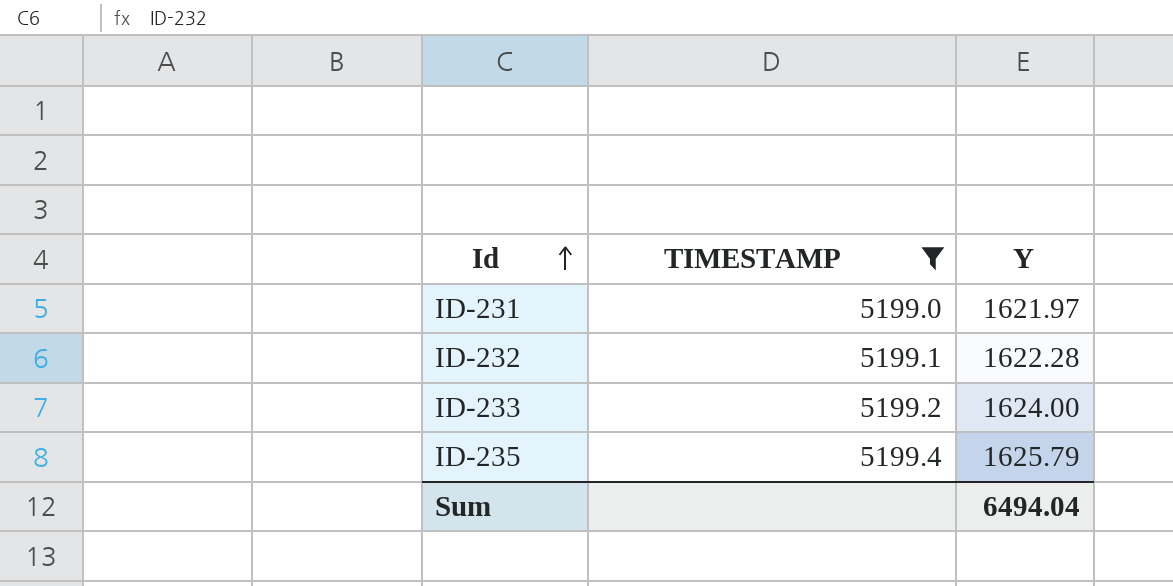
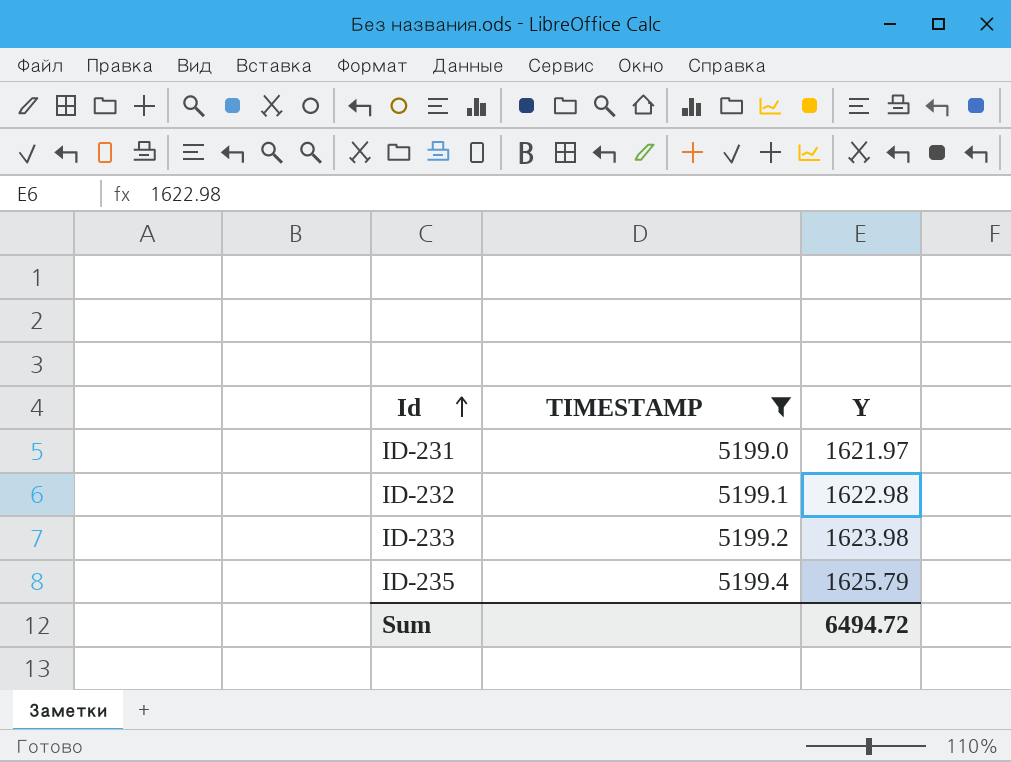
ID-232 | Y: 1622.28 -> 1622.98
ID-233 | Y: 1624.00 -> 1623.98
Sum | Y: 6494.04 -> 6494.72

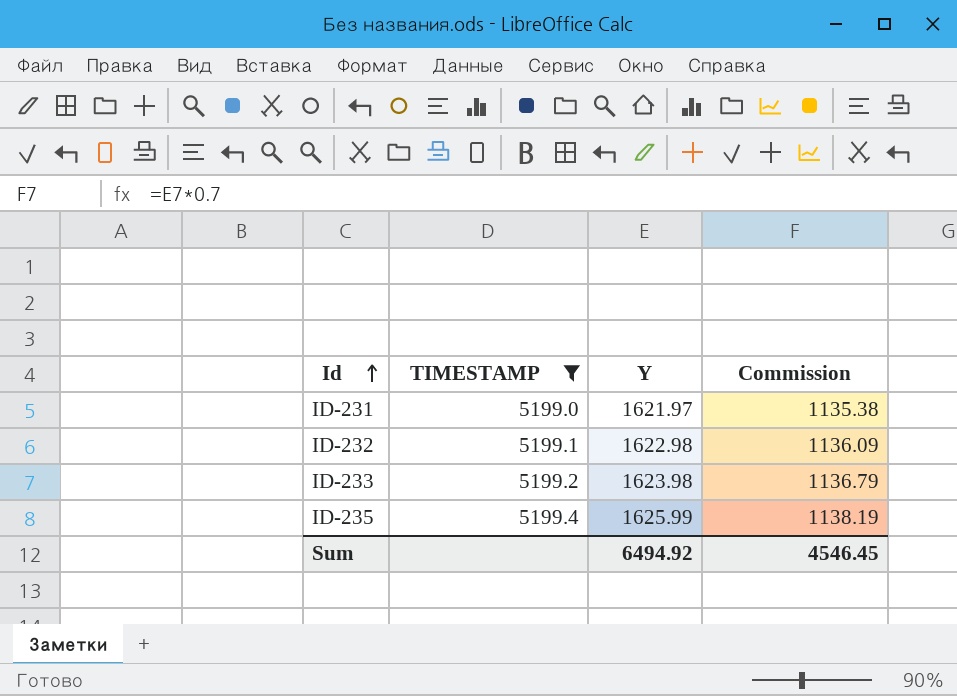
column Commission | formula: none -> [Y] * 0.7
ID-235 | Y: 1625.79 -> 1625.99
Sum | Y: 6494.72 -> 6494.92

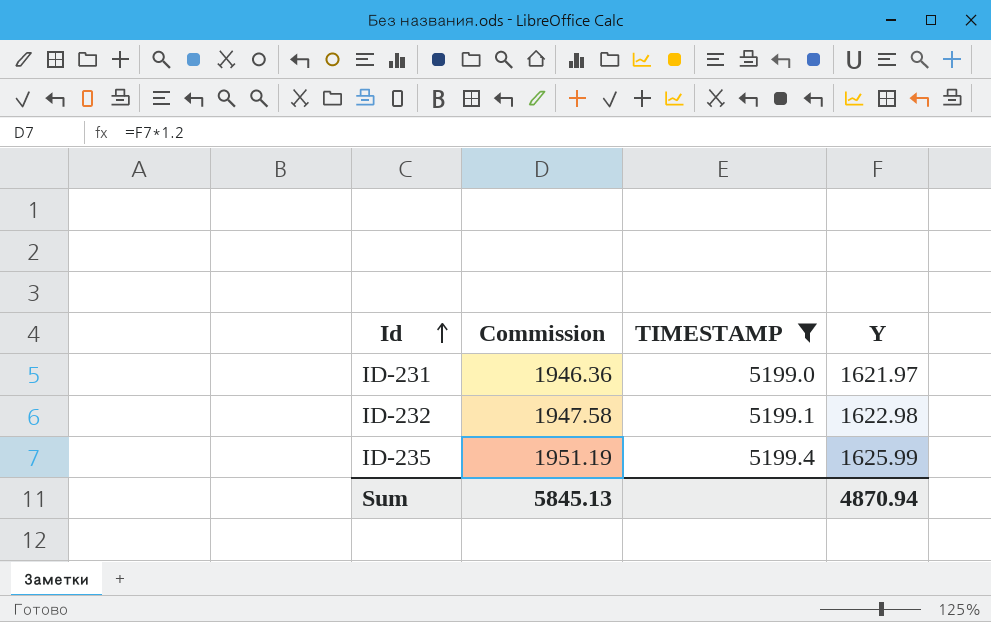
column Commission | formula: [Y] * 0.7 -> [Y] * 1.2
column Commission | position: 4 -> 2
row ID-233: 5199.2 | 1623.98 | 1136.79 -> none
Sum | Commission: 4546.45 -> 5845.13
Sum | Y: 6494.92 -> 4870.94

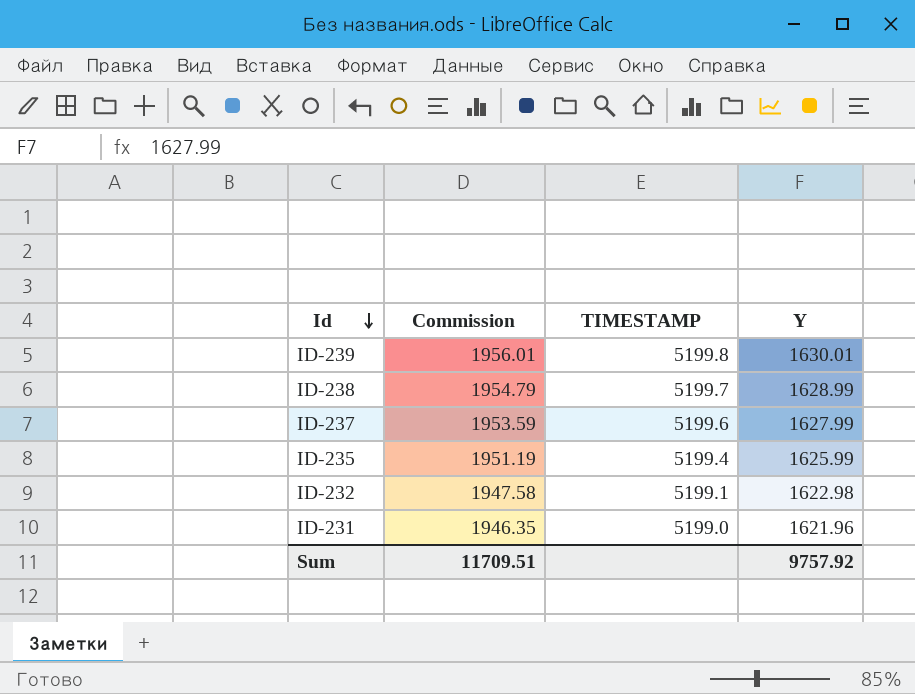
filter: TIMESTAMP <= 5199.4 -> none
row order: Id ascending -> Id descending
ID-231 | Commission: 1946.36 -> 1946.35
ID-231 | Y: 1621.97 -> 1621.96
Sum | Commission: 5845.13 -> 11709.51
Sum | Y: 4870.94 -> 9757.92

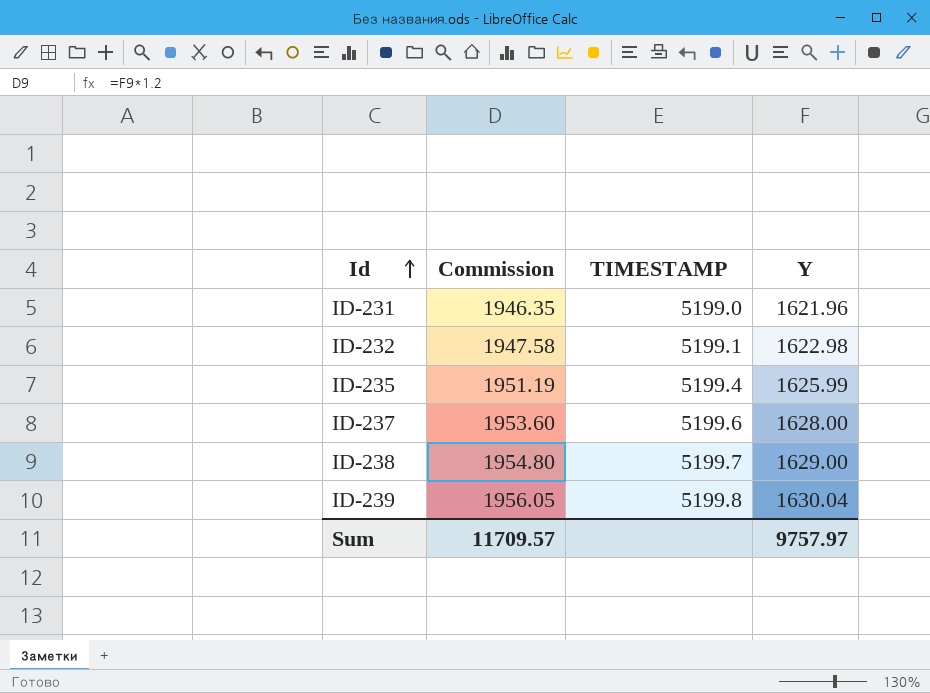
row order: Id descending -> Id ascending
ID-237 | Commission: 1953.59 -> 1953.60
ID-237 | Y: 1627.99 -> 1628.00
ID-238 | Commission: 1954.79 -> 1954.80
ID-238 | Y: 1628.99 -> 1629.00
ID-239 | Commission: 1956.01 -> 1956.05
ID-239 | Y: 1630.01 -> 1630.04
Sum | Commission: 11709.51 -> 11709.57
Sum | Y: 9757.92 -> 9757.97

